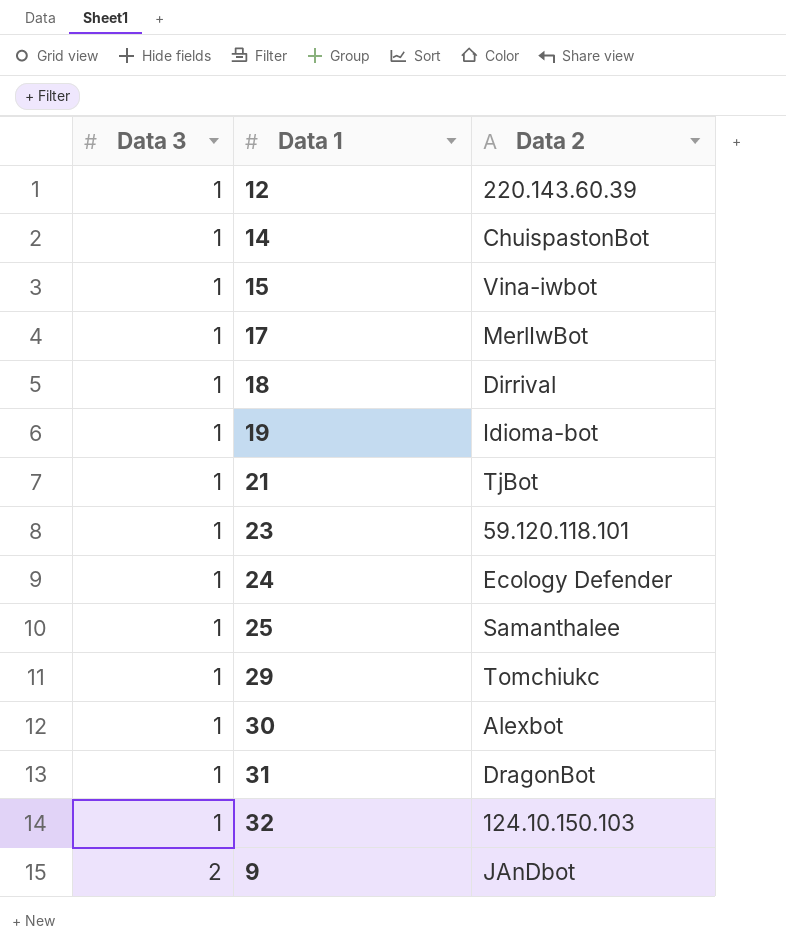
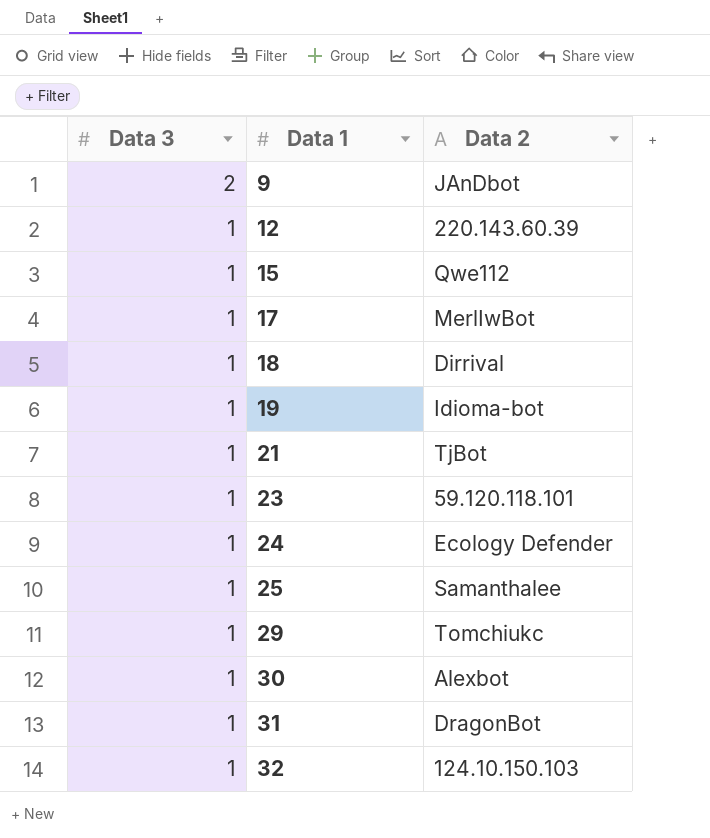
row order: Data 3 ascending -> Data 3 descending
row 14: 1 | ChuispastonBot -> none
15 | Data 2: Vina-iwbot -> Qwe112

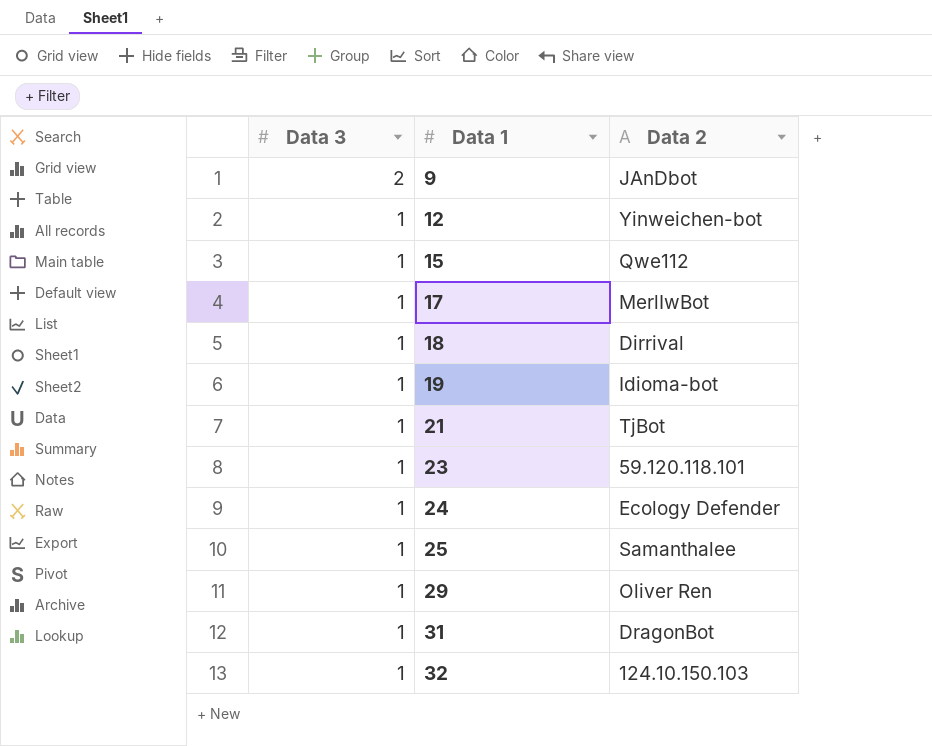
row 30: 1 | Alexbot -> none
12 | Data 2: 220.143.60.39 -> Yinweichen-bot
29 | Data 2: Tomchiukc -> Oliver Ren

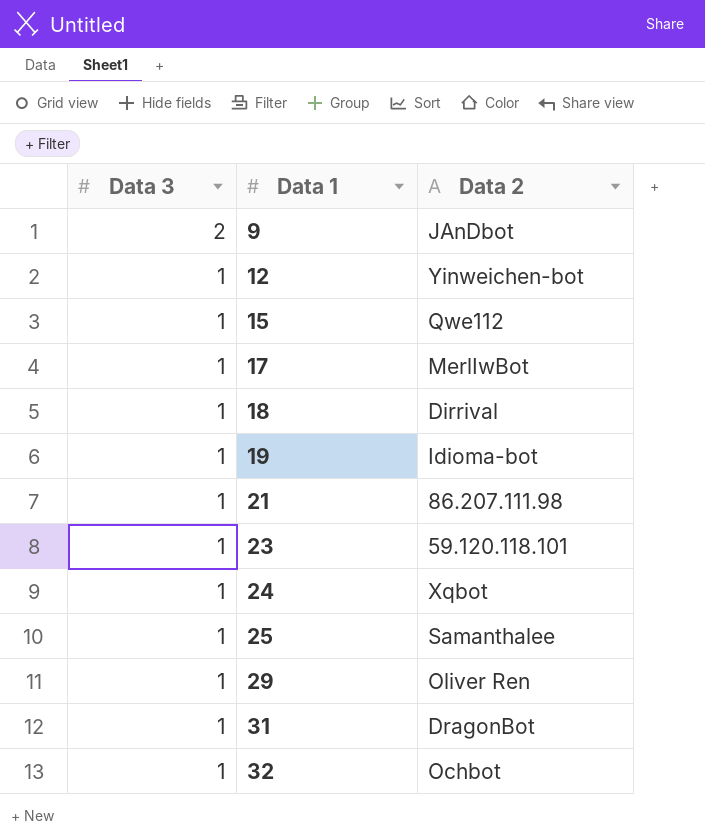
21 | Data 2: TjBot -> 86.207.111.98
24 | Data 2: Ecology Defender -> Xqbot
32 | Data 2: 124.10.150.103 -> Ochbot

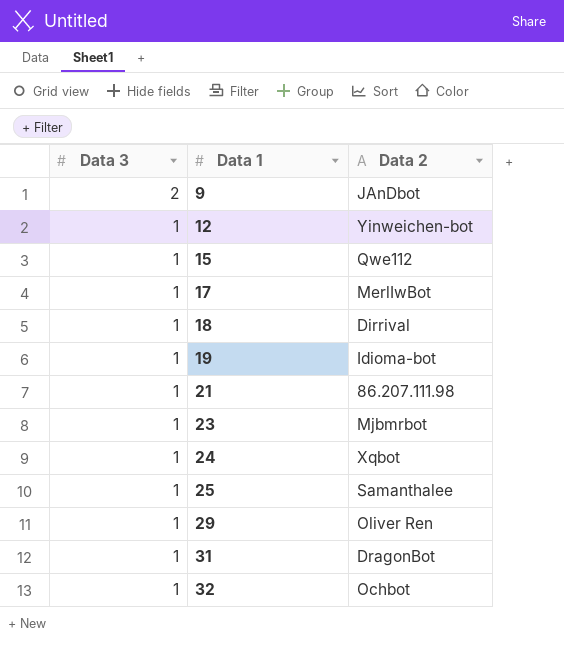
23 | Data 2: 59.120.118.101 -> Mjbmrbot

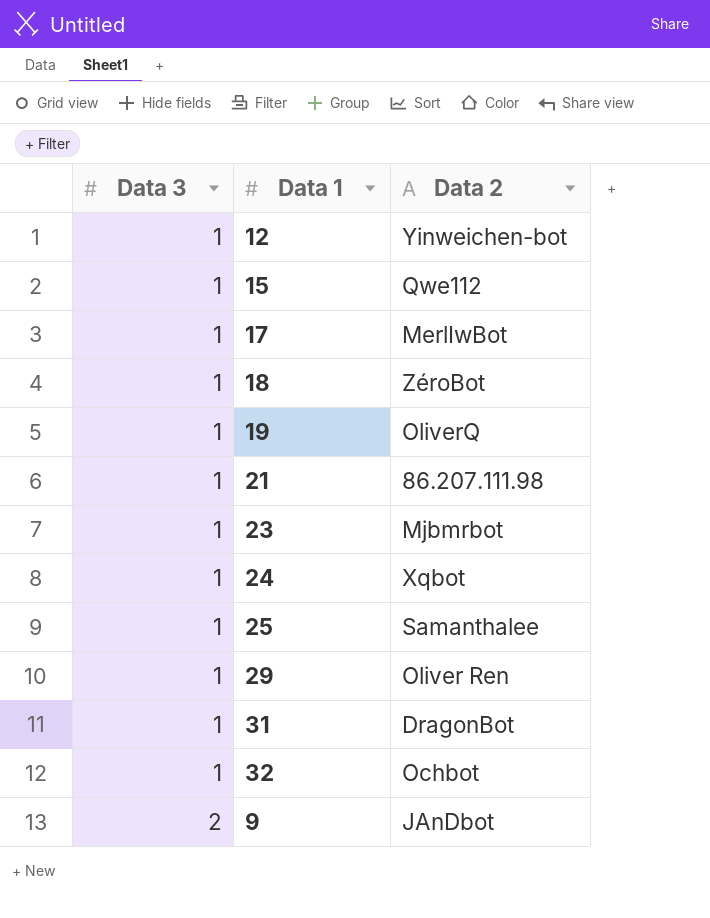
row order: Data 3 descending -> Data 3 ascending
18 | Data 2: Dirrival -> ZéroBot
19 | Data 2: Idioma-bot -> OliverQ

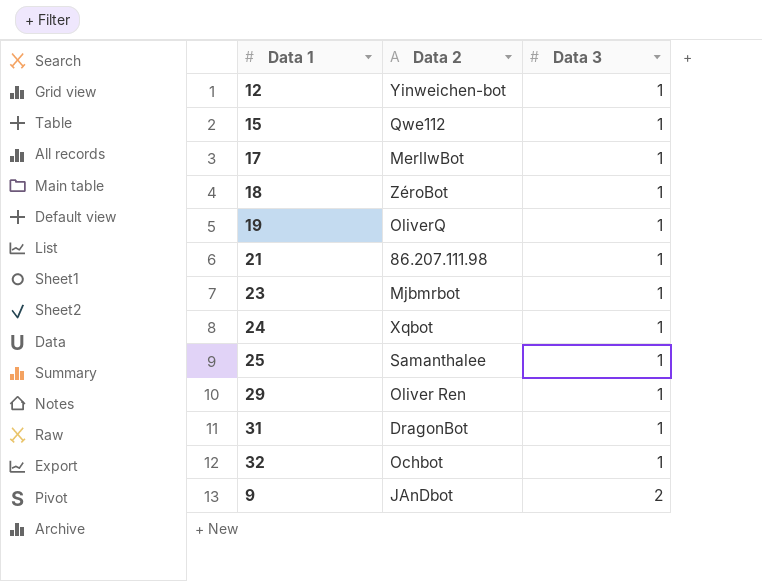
column Data 3 | position: 1 -> 3

